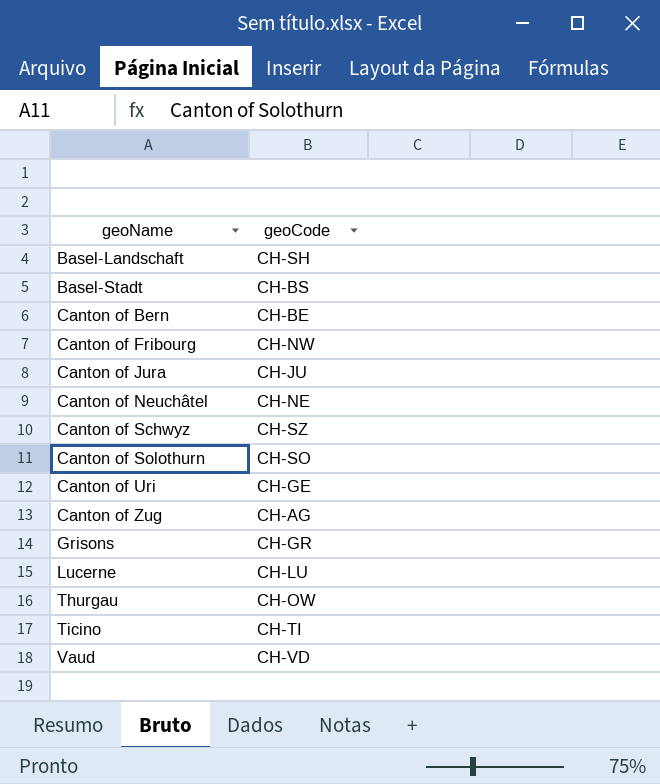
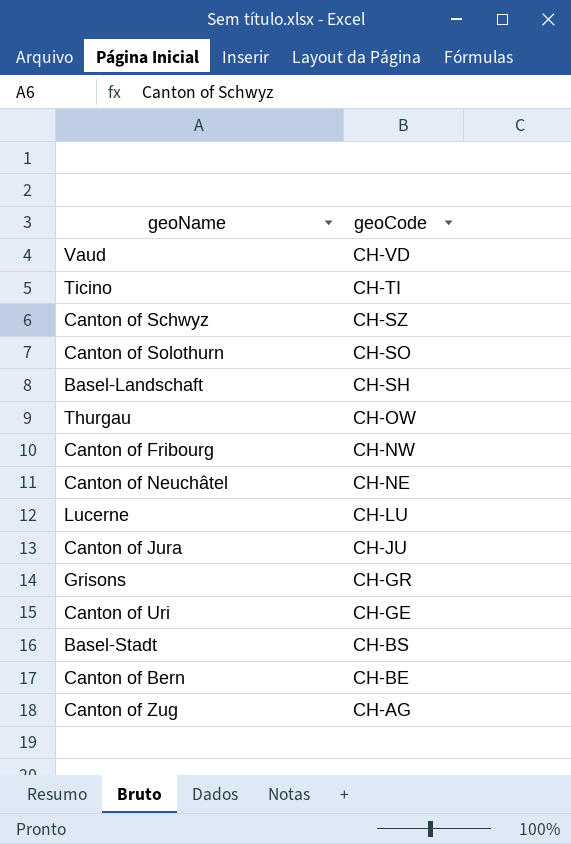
row order: geoName ascending -> geoCode descending

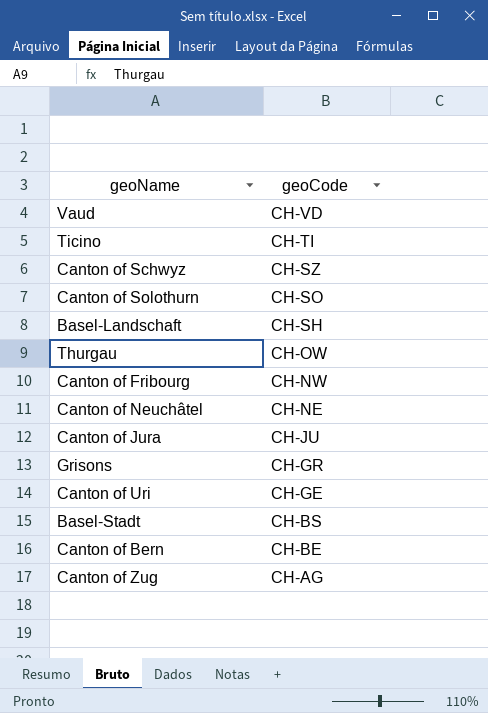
row Lucerne: CH-LU -> none

